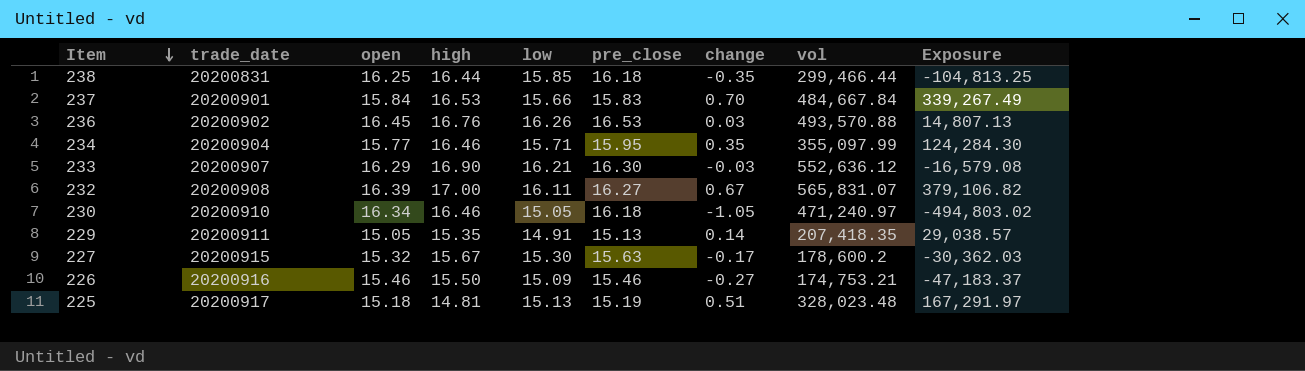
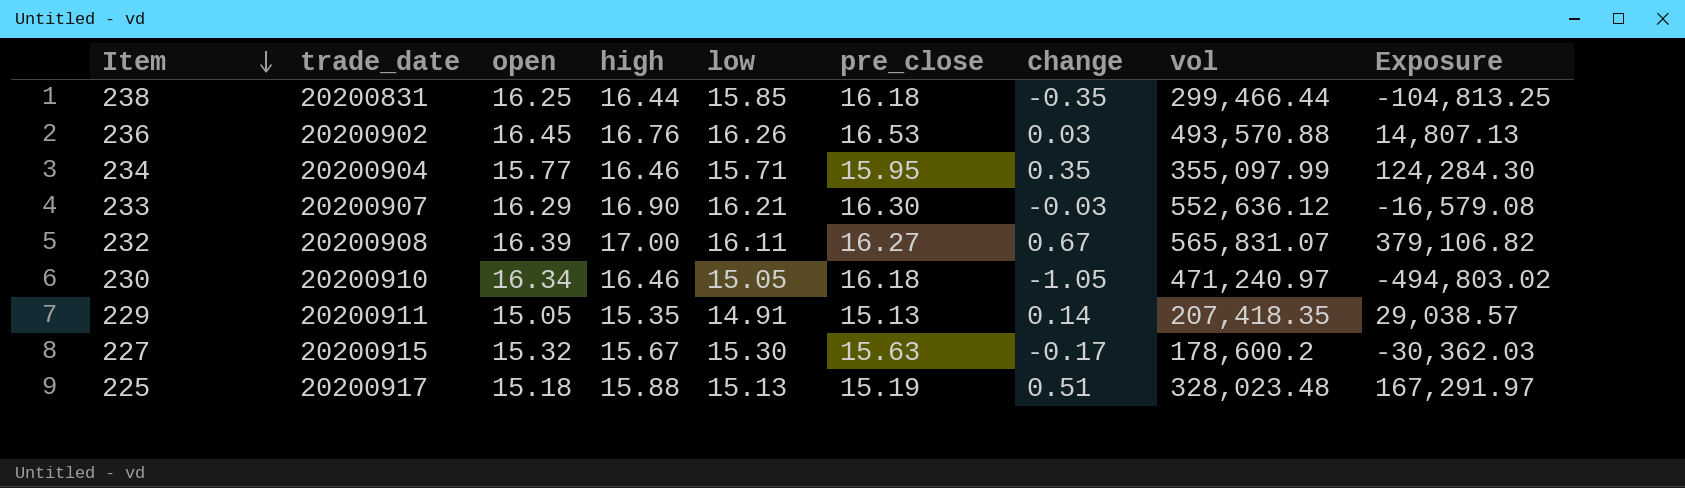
row 237: 20200901 | 15.84 | 16.53 | 15.66 | 15.83 | 0.70 | 484,667.84 | 339,267.49 -> none
row 226: 20200916 | 15.46 | 15.50 | 15.09 | 15.46 | -0.27 | 174,753.21 | -47,183.37 -> none
225 | high: 14.81 -> 15.88

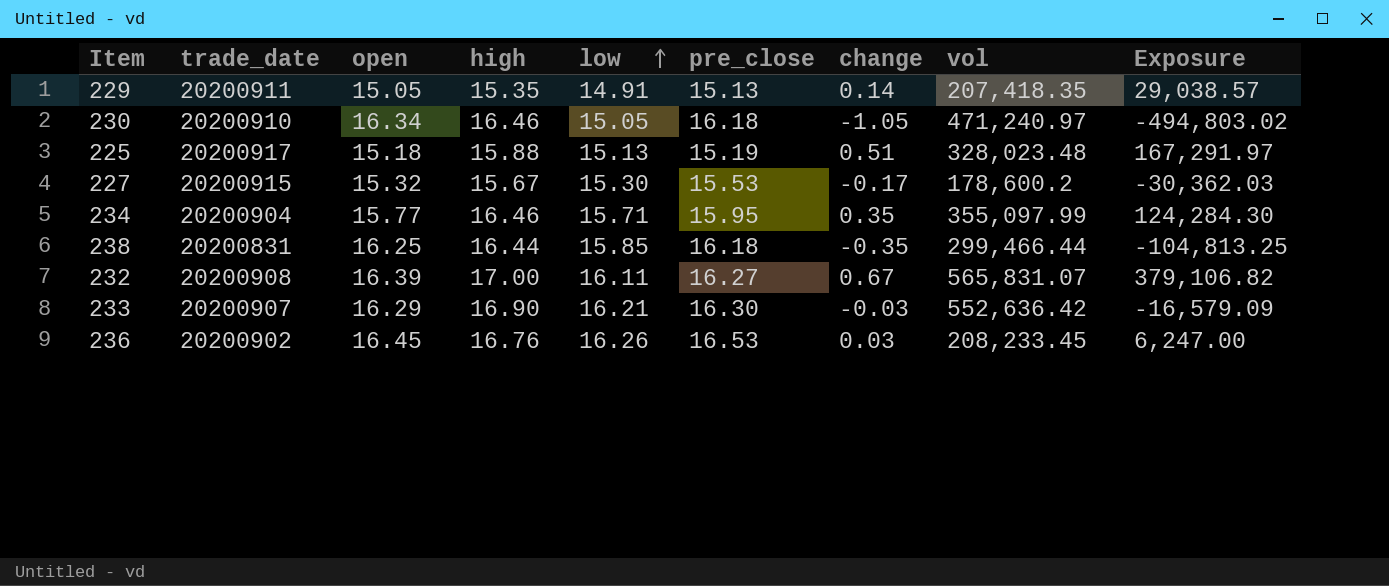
row order: Item descending -> low ascending
227 | pre_close: 15.63 -> 15.53
233 | vol: 552,636.12 -> 552,636.42
233 | Exposure: -16,579.08 -> -16,579.09
236 | vol: 493,570.88 -> 208,233.45
236 | Exposure: 14,807.13 -> 6,247.00

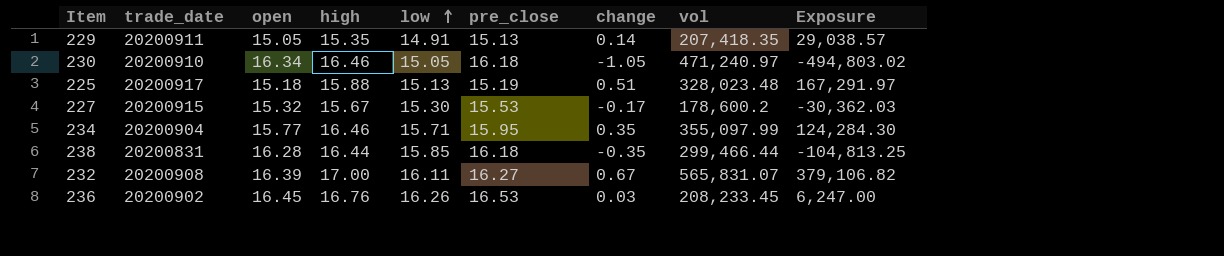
row 233: 20200907 | 16.29 | 16.90 | 16.21 | 16.30 | -0.03 | 552,636.42 | -16,579.09 -> none
238 | open: 16.25 -> 16.28

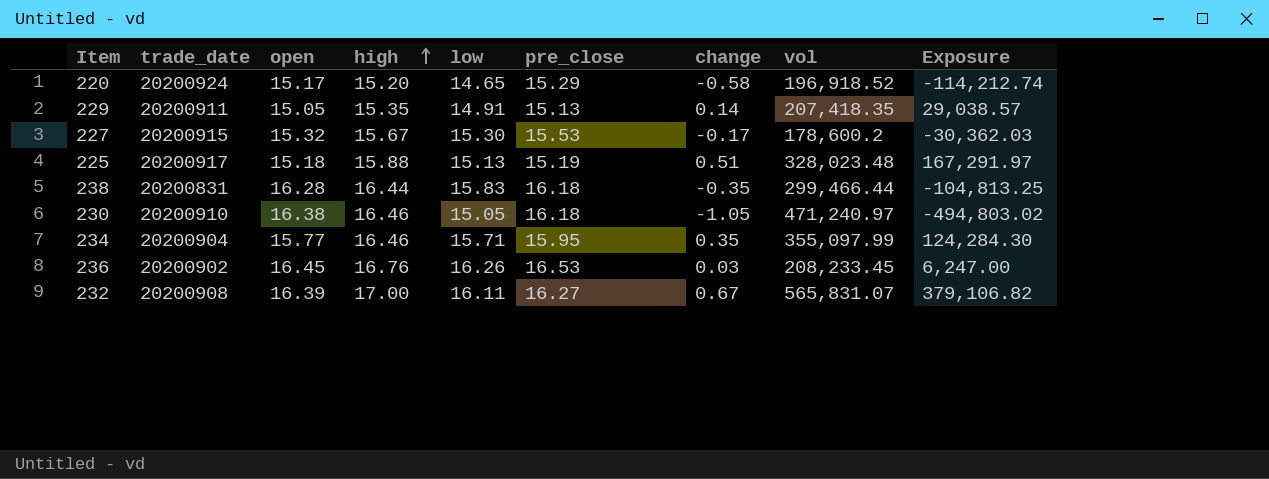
row order: low ascending -> high ascending
row 220: none -> 20200924 | 15.17 | 15.20 | 14.65 | 15.29 | -0.58 | 196,918.52 | -114,212.74
238 | low: 15.85 -> 15.83
230 | open: 16.34 -> 16.38

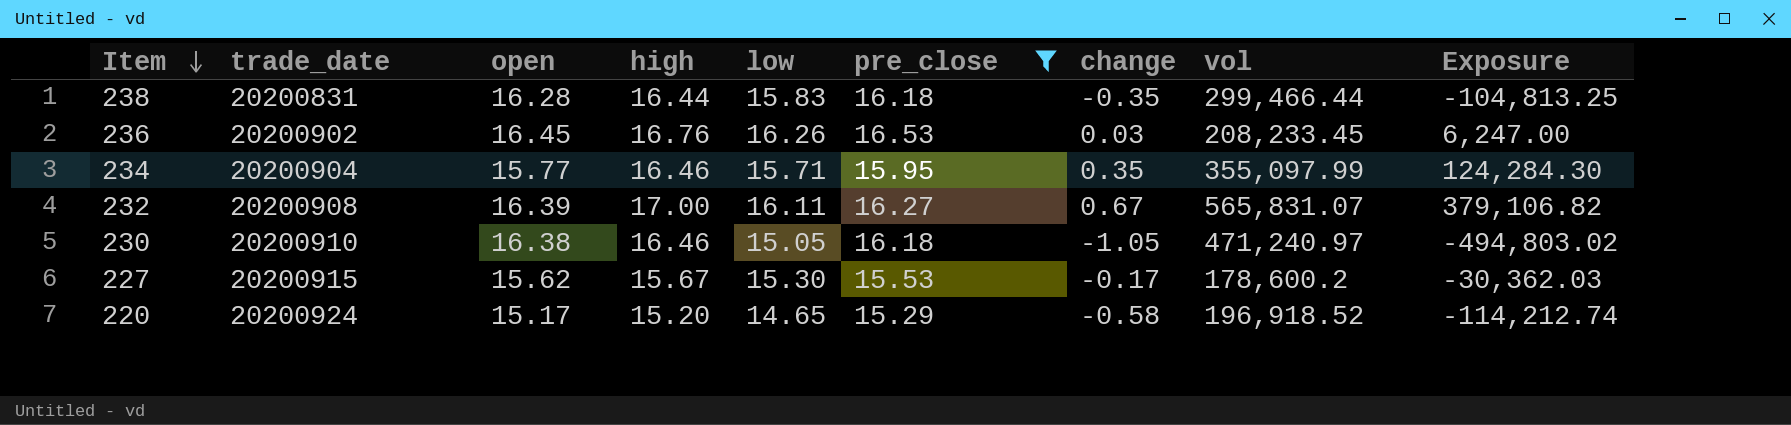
filter: none -> pre_close >= 15.29
row order: high ascending -> Item descending
227 | open: 15.32 -> 15.62

